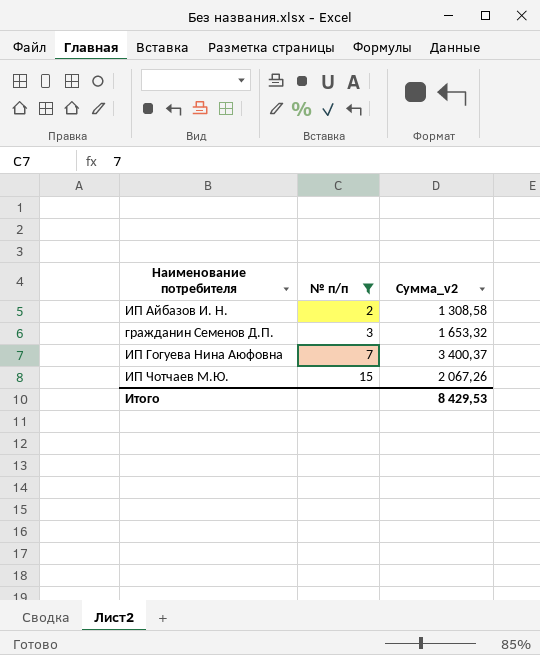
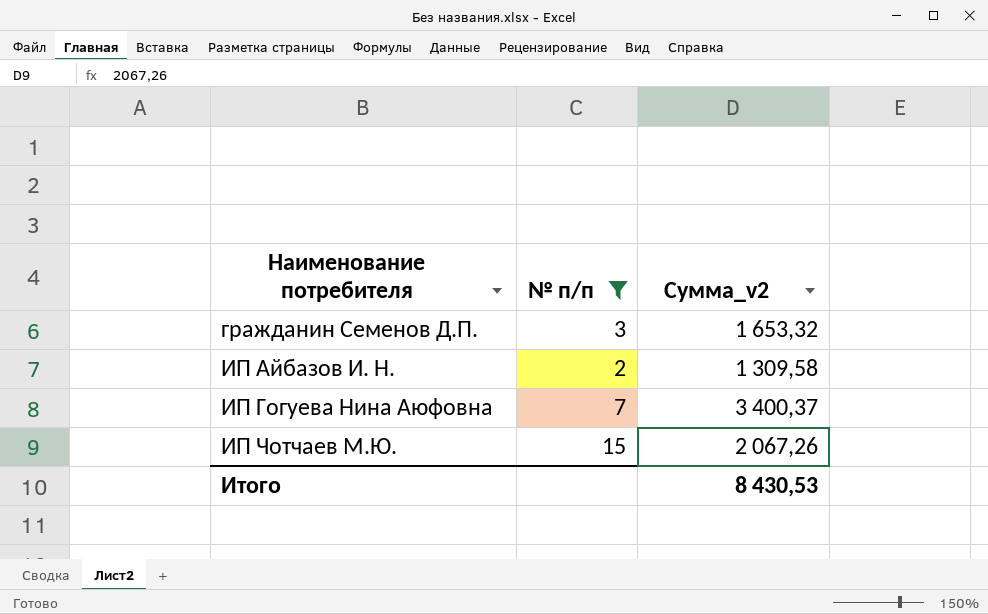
row order: № п/п ascending -> Наименование потребителя ascending
ИП Айбазов И. Н. | Сумма_v2: 1 308,58 -> 1 309,58
Итого | Сумма_v2: 8 429,53 -> 8 430,53

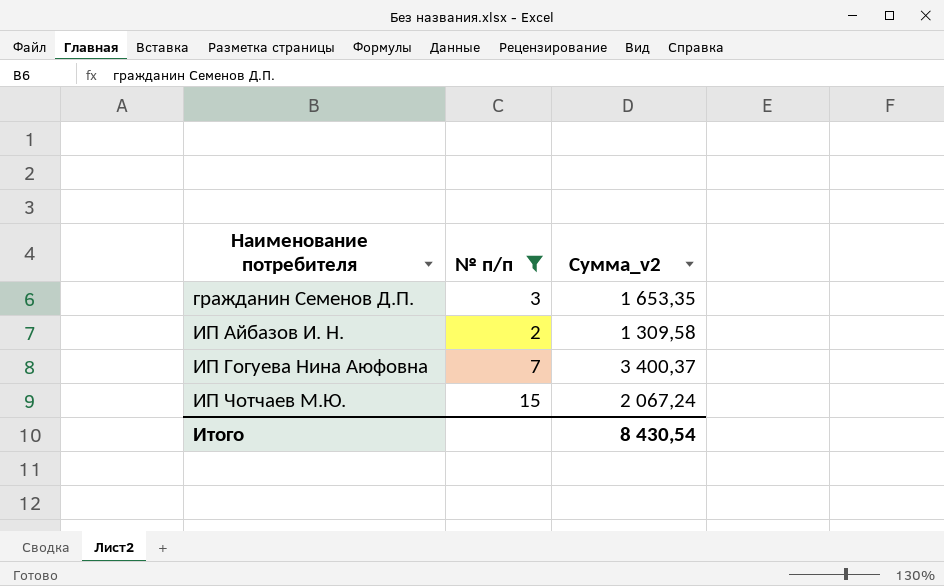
гражданин Семенов Д.П. | Сумма_v2: 1 653,32 -> 1 653,35
ИП Чотчаев М.Ю. | Сумма_v2: 2 067,26 -> 2 067,24
Итого | Сумма_v2: 8 430,53 -> 8 430,54

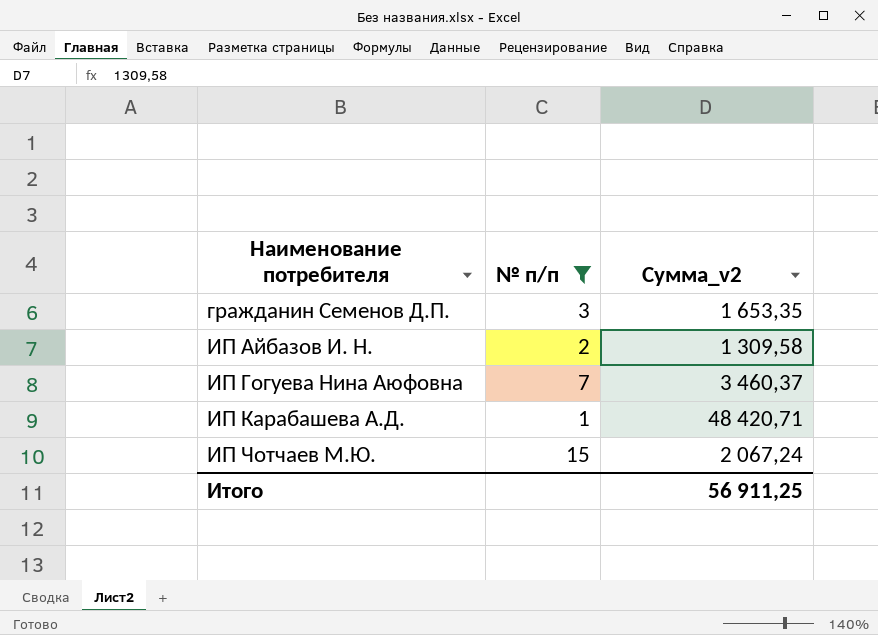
ИП Гогуева Нина Аюфовна | Сумма_v2: 3 400,37 -> 3 460,37
row ИП Карабашева А.Д.: none -> 1 | 48 420,71
Итого | Сумма_v2: 8 430,54 -> 56 911,25

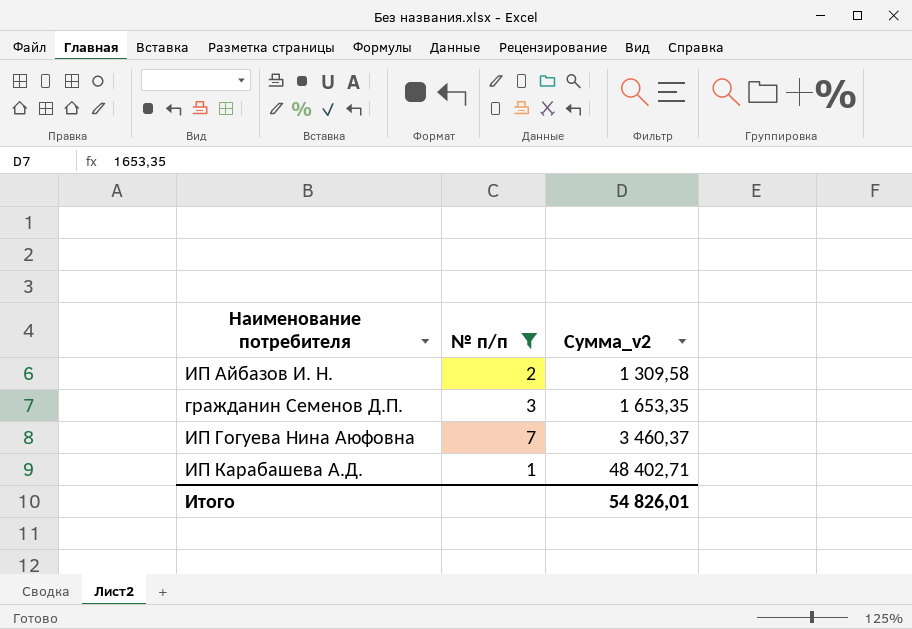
row order: Наименование потребителя ascending -> Сумма_v2 ascending
row ИП Чотчаев М.Ю.: 15 | 2 067,24 -> none
ИП Карабашева А.Д. | Сумма_v2: 48 420,71 -> 48 402,71
Итого | Сумма_v2: 56 911,25 -> 54 826,01

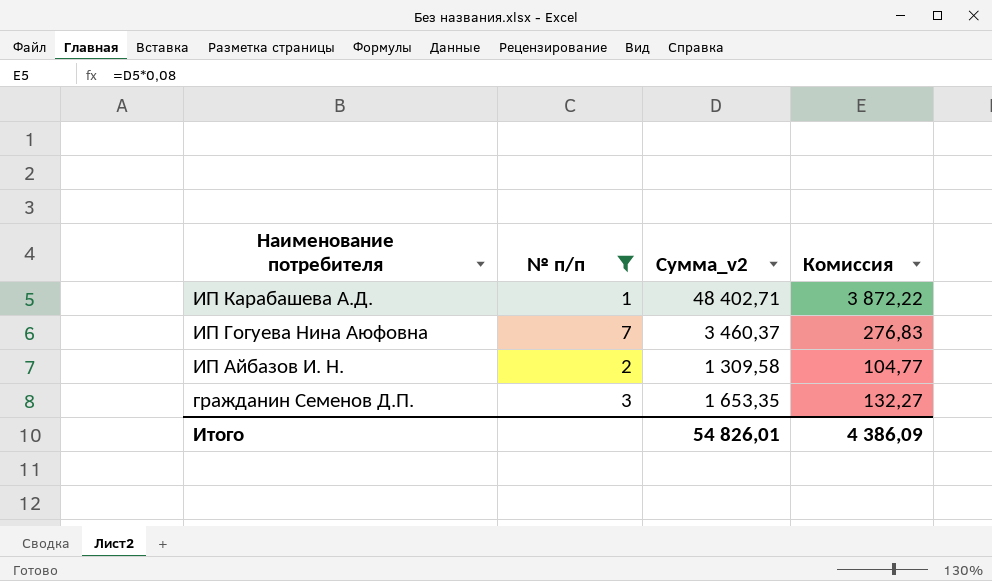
row order: Сумма_v2 ascending -> Наименование потребителя descending
column Комиссия | formula: none -> [Сумма_v2] * 0,08

